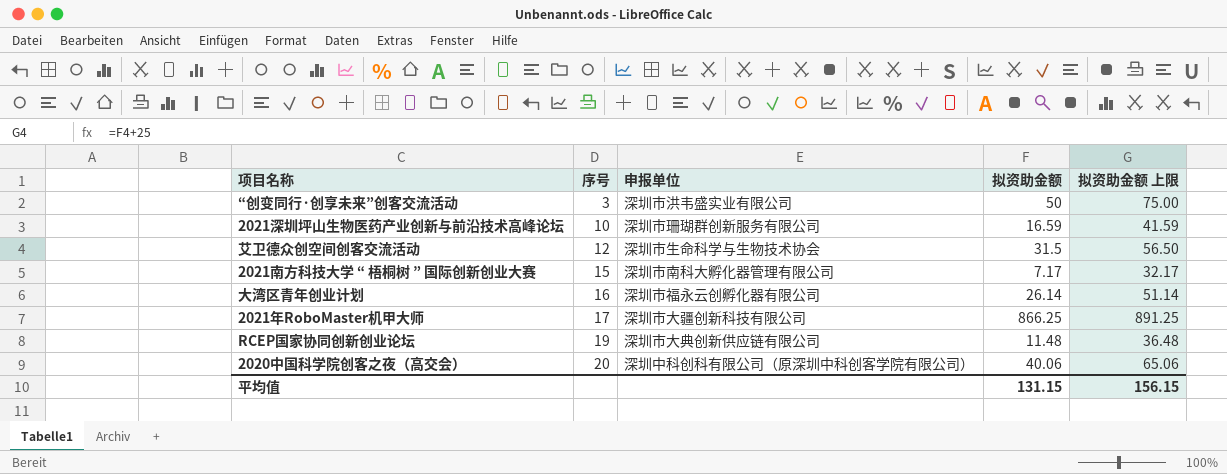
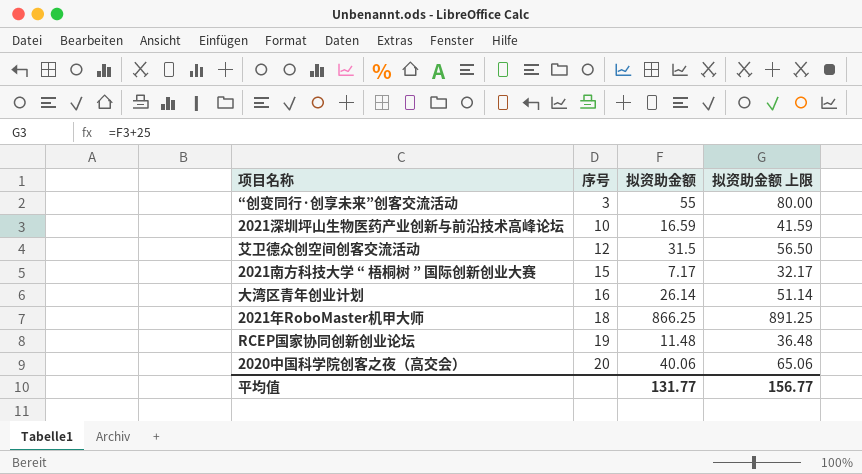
column 申报单位 | position: 3 -> none
“创变同行·创享未来”创客交流活动 | 拟资助金额: 50 -> 55
“创变同行·创享未来”创客交流活动 | 拟资助金额 上限: 75.00 -> 80.00
2021年RoboMaster机甲大师 | 序号: 17 -> 18
平均值 | 拟资助金额: 131.15 -> 131.77
平均值 | 拟资助金额 上限: 156.15 -> 156.77

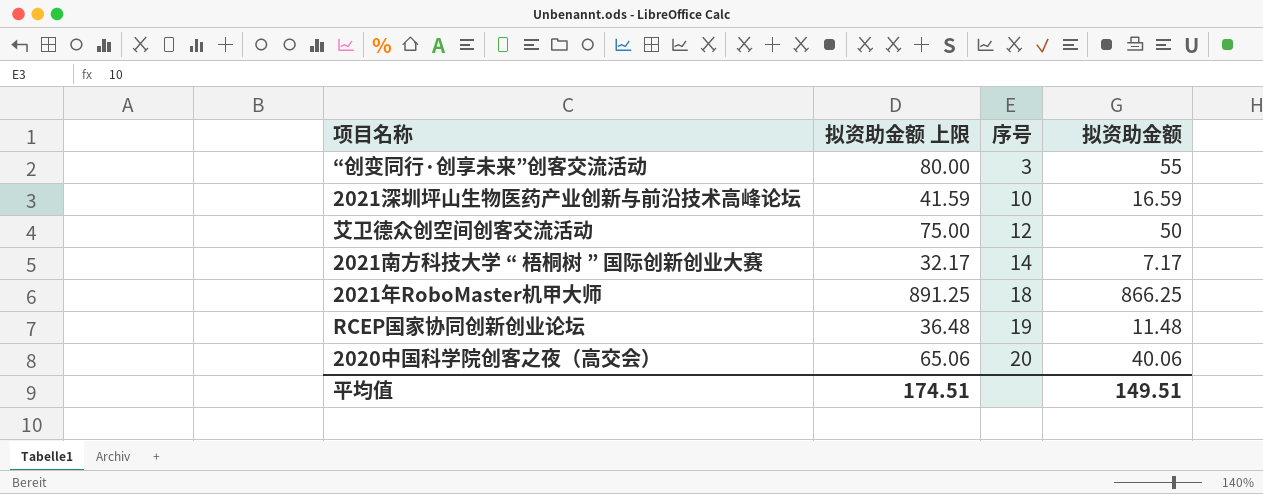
column 拟资助金额 上限 | position: 4 -> 2
row 大湾区青年创业计划: 16 | 26.14 | 51.14 -> none
艾卫德众创空间创客交流活动 | 拟资助金额 上限: 56.50 -> 75.00
艾卫德众创空间创客交流活动 | 拟资助金额: 31.5 -> 50
2021南方科技大学 “ 梧桐树 ” 国际创新创业大赛 | 序号: 15 -> 14
平均值 | 拟资助金额 上限: 156.77 -> 174.51
平均值 | 拟资助金额: 131.77 -> 149.51

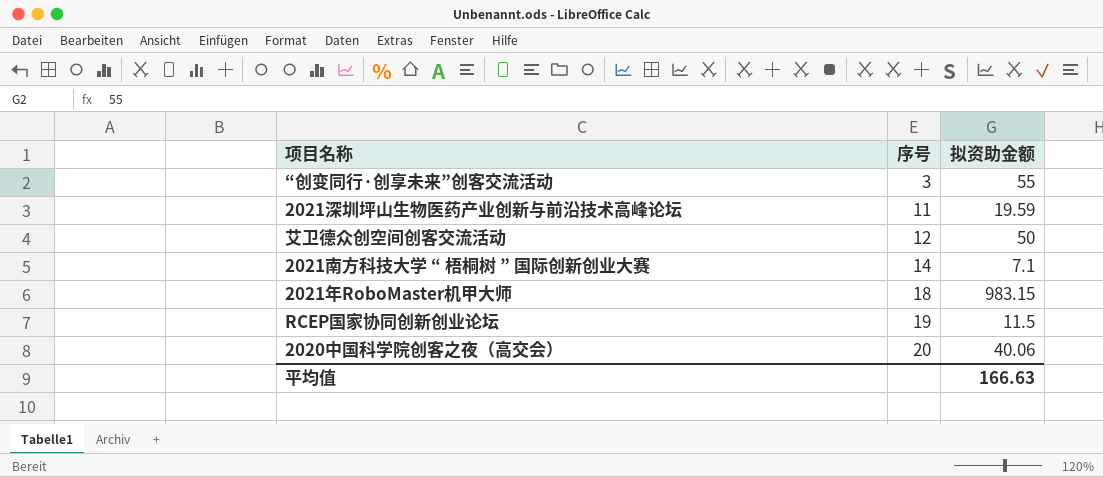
column 拟资助金额 上限 | formula: [拟资助金额] + 25 -> none
2021深圳坪山生物医药产业创新与前沿技术高峰论坛 | 序号: 10 -> 11
2021深圳坪山生物医药产业创新与前沿技术高峰论坛 | 拟资助金额: 16.59 -> 19.59
2021南方科技大学 “ 梧桐树 ” 国际创新创业大赛 | 拟资助金额: 7.17 -> 7.1
2021年RoboMaster机甲大师 | 拟资助金额: 866.25 -> 983.15
RCEP国家协同创新创业论坛 | 拟资助金额: 11.48 -> 11.5
平均值 | 拟资助金额: 149.51 -> 166.63

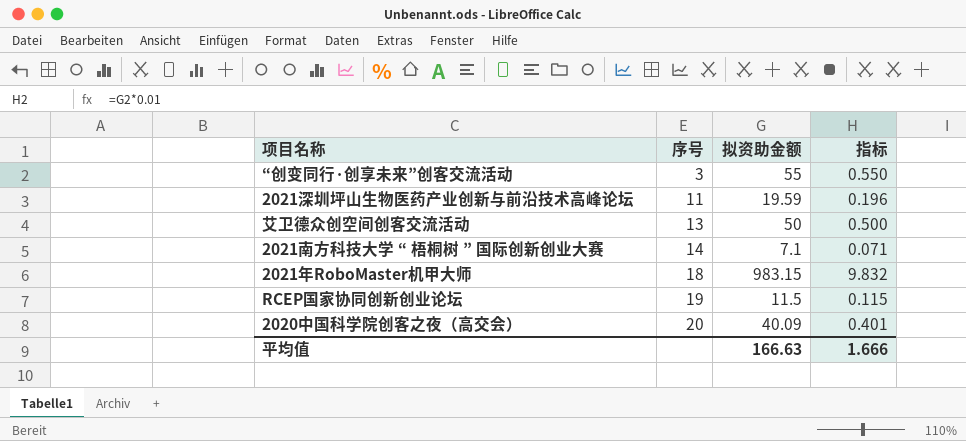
column 指标 | formula: none -> [拟资助金额] * 0.01
艾卫德众创空间创客交流活动 | 序号: 12 -> 13
2020中国科学院创客之夜（高交会） | 拟资助金额: 40.06 -> 40.09

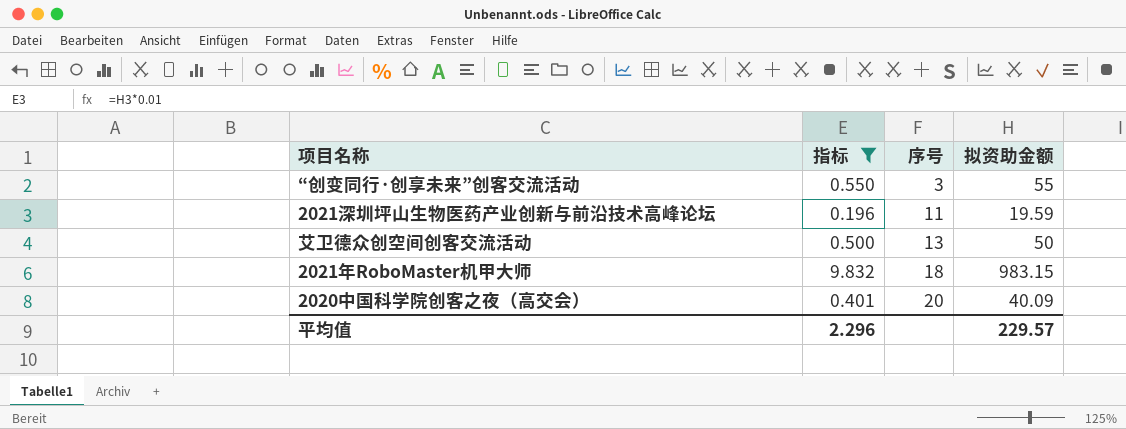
filter: none -> 指标 >= 0.196
column 指标 | position: 4 -> 2
平均值 | 指标: 1.666 -> 2.296
平均值 | 拟资助金额: 166.63 -> 229.57

